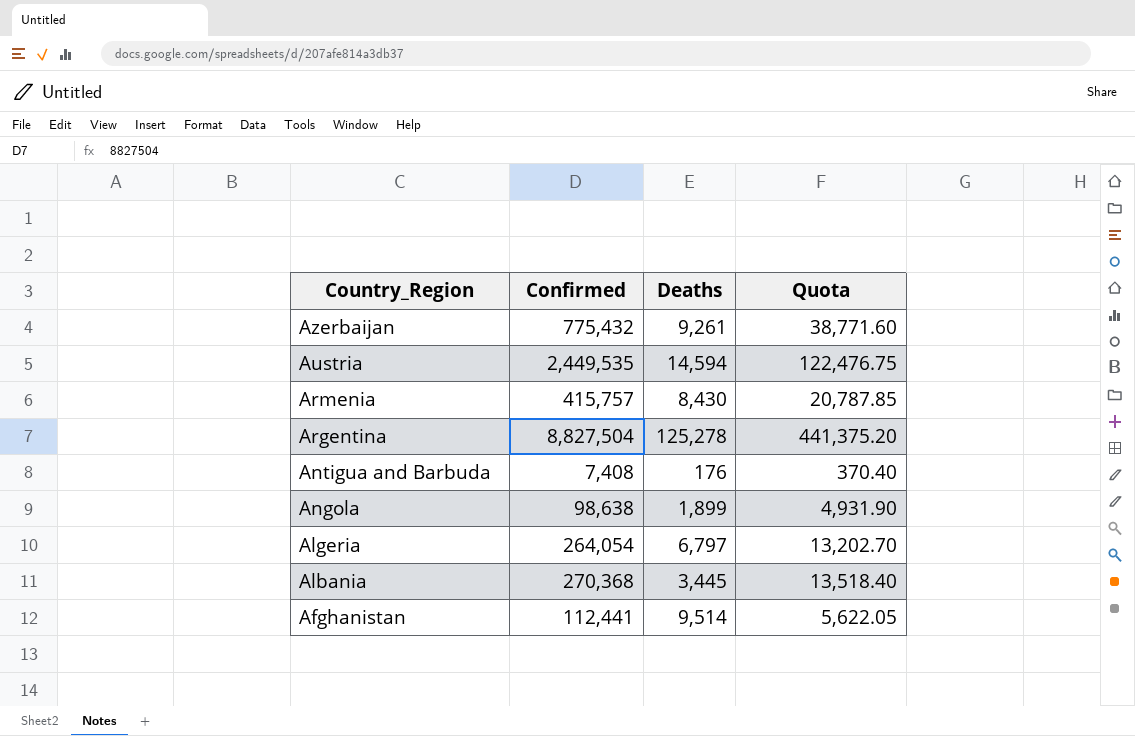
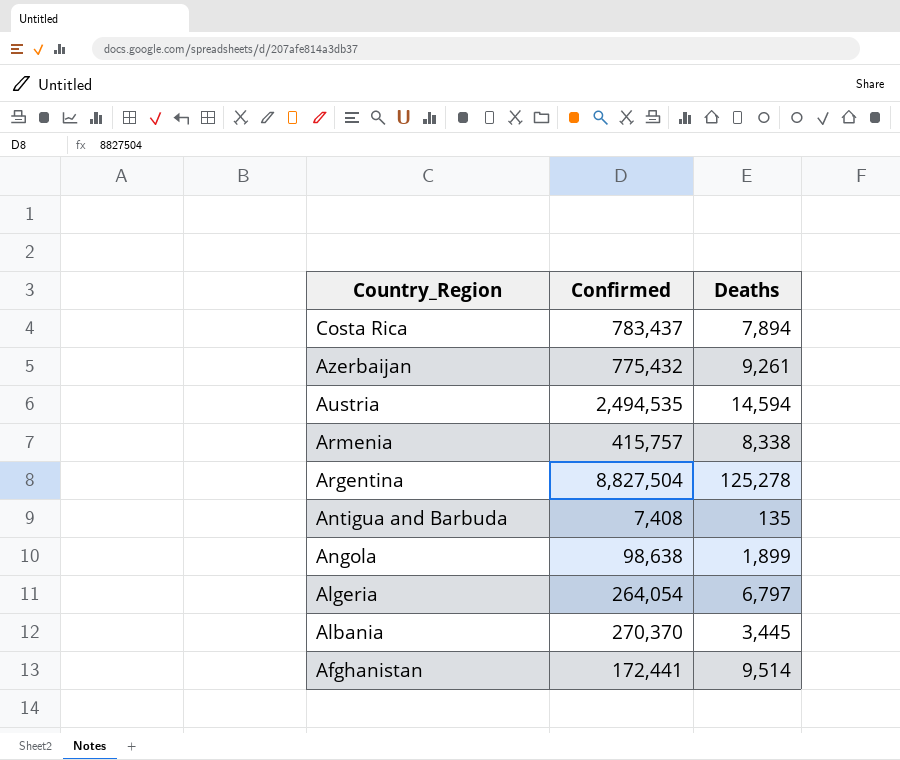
column Quota | formula: [Confirmed] * 0.05 -> none
row Costa Rica: none -> 783,437 | 7,894
Austria | Confirmed: 2,449,535 -> 2,494,535
Armenia | Deaths: 8,430 -> 8,338
Antigua and Barbuda | Deaths: 176 -> 135
Albania | Confirmed: 270,368 -> 270,370
Afghanistan | Confirmed: 112,441 -> 172,441

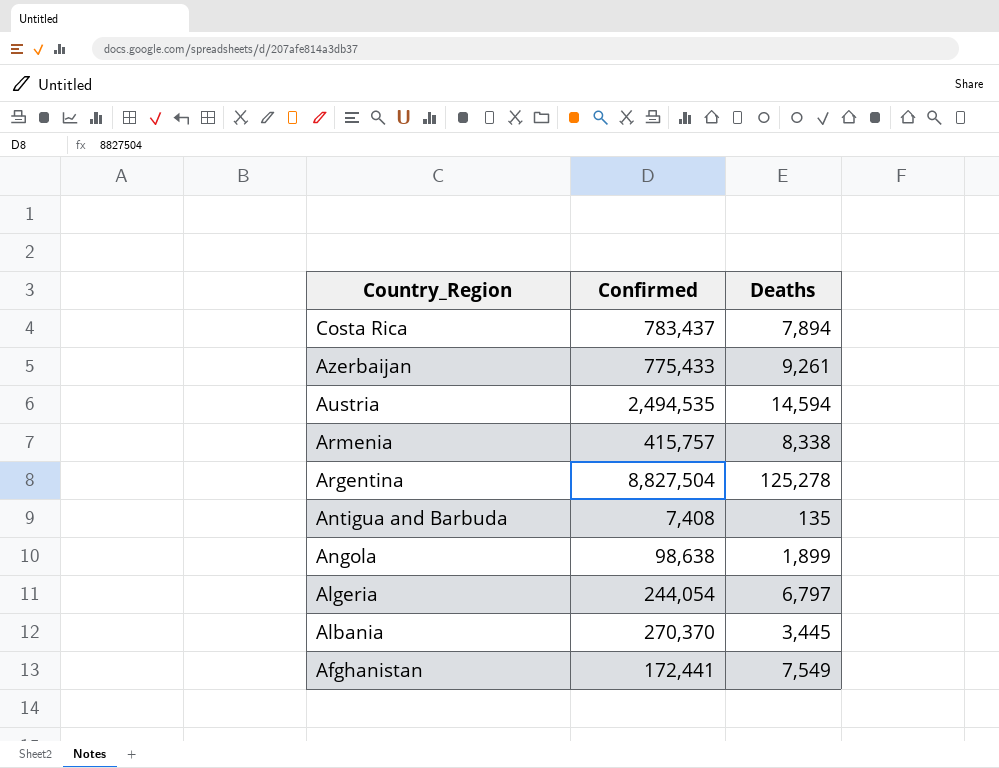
Azerbaijan | Confirmed: 775,432 -> 775,433
Algeria | Confirmed: 264,054 -> 244,054
Afghanistan | Deaths: 9,514 -> 7,549

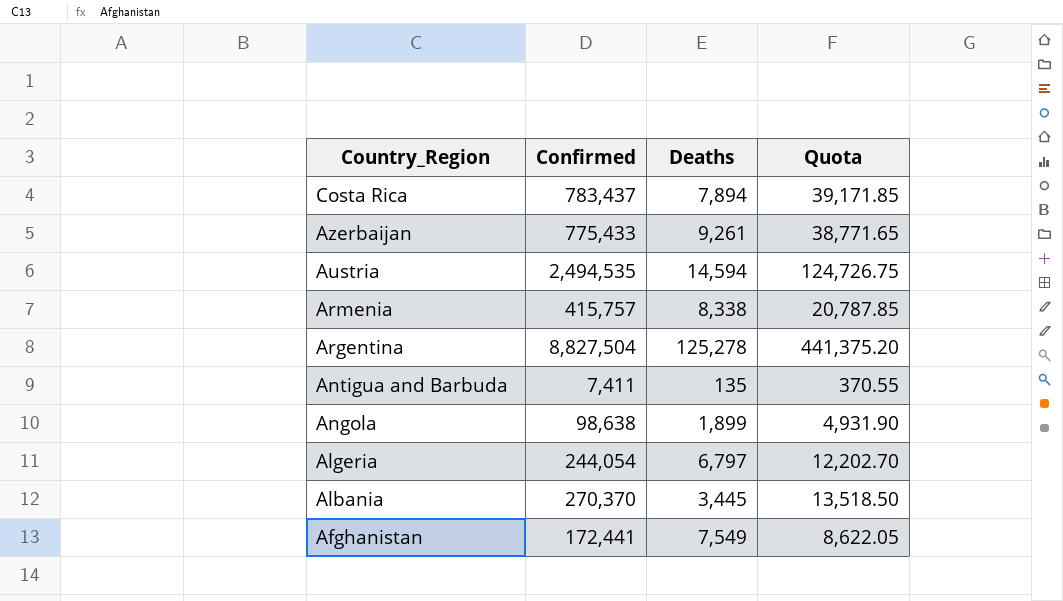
column Quota | formula: none -> [Confirmed] * 0.05
Antigua and Barbuda | Confirmed: 7,408 -> 7,411

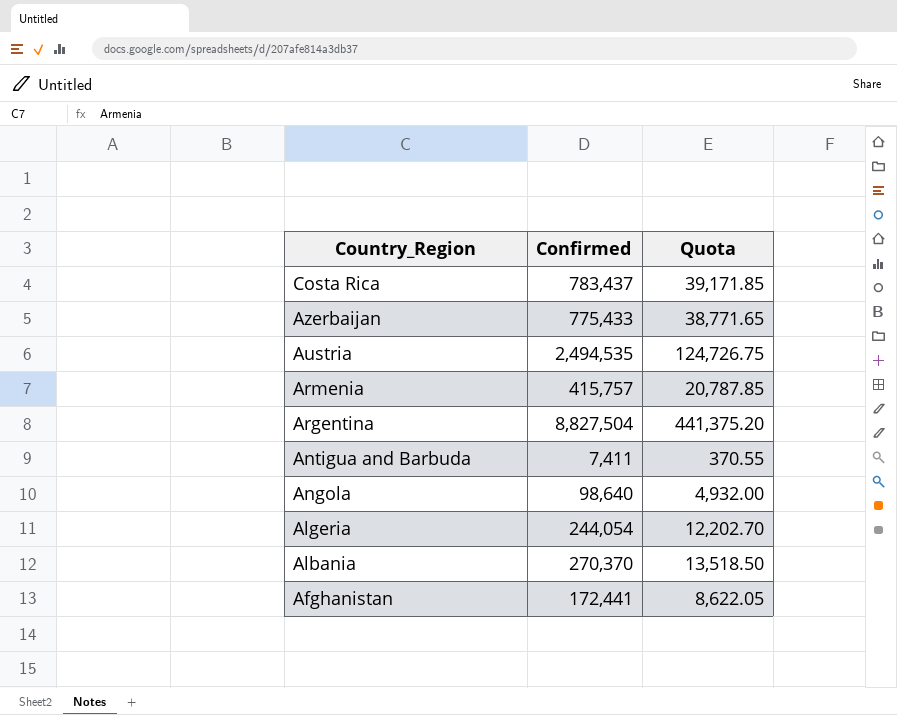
column Deaths | position: 3 -> none
Angola | Confirmed: 98,638 -> 98,640
Angola | Quota: 4,931.90 -> 4,932.00

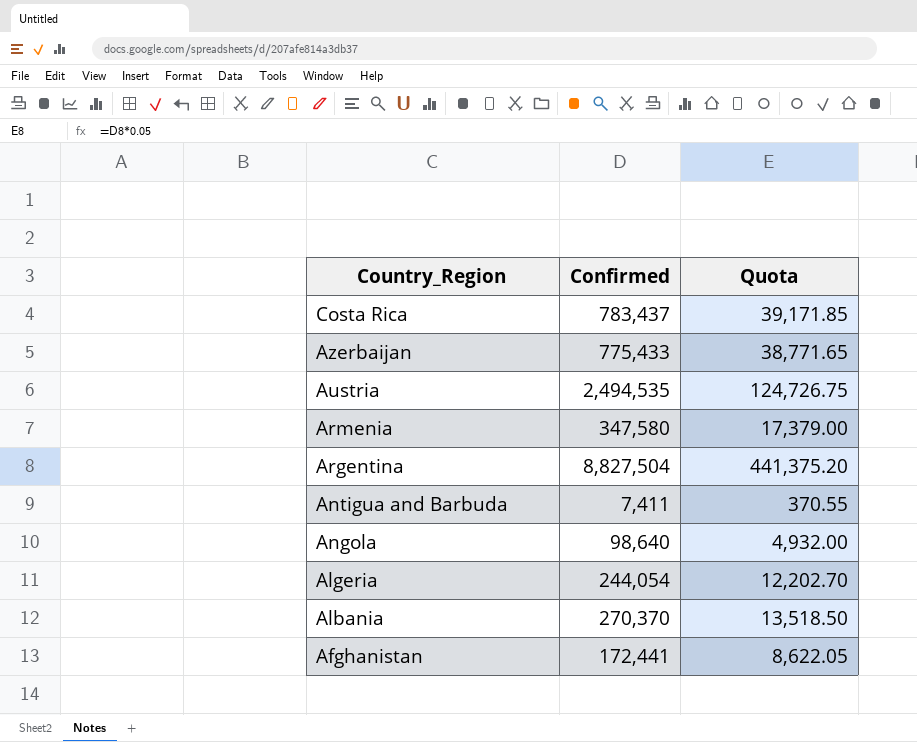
Armenia | Confirmed: 415,757 -> 347,580
Armenia | Quota: 20,787.85 -> 17,379.00

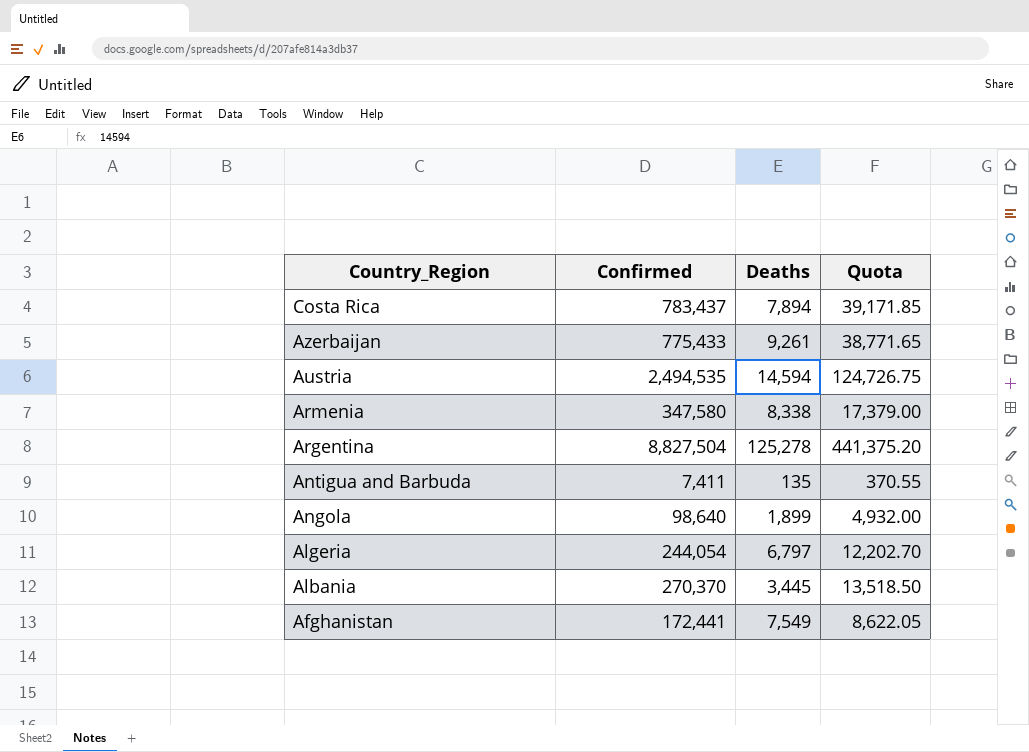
column Deaths | position: none -> 3

